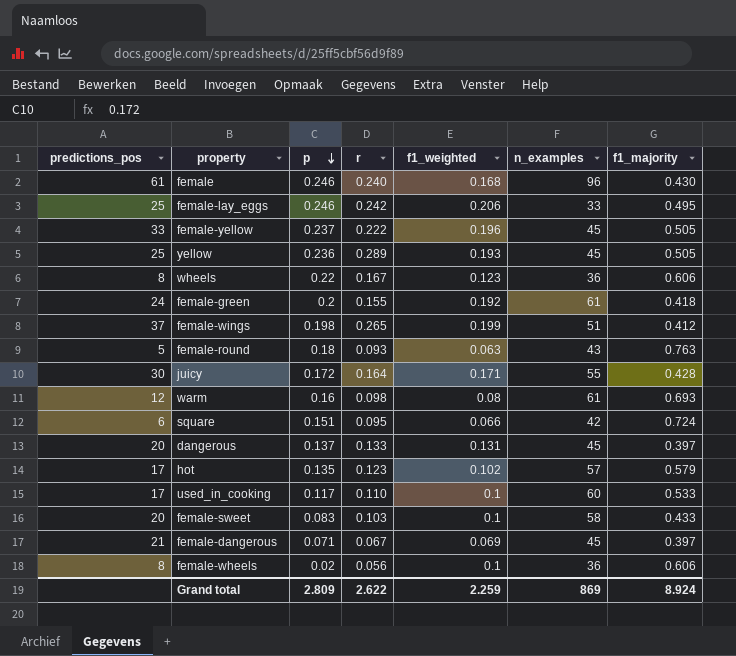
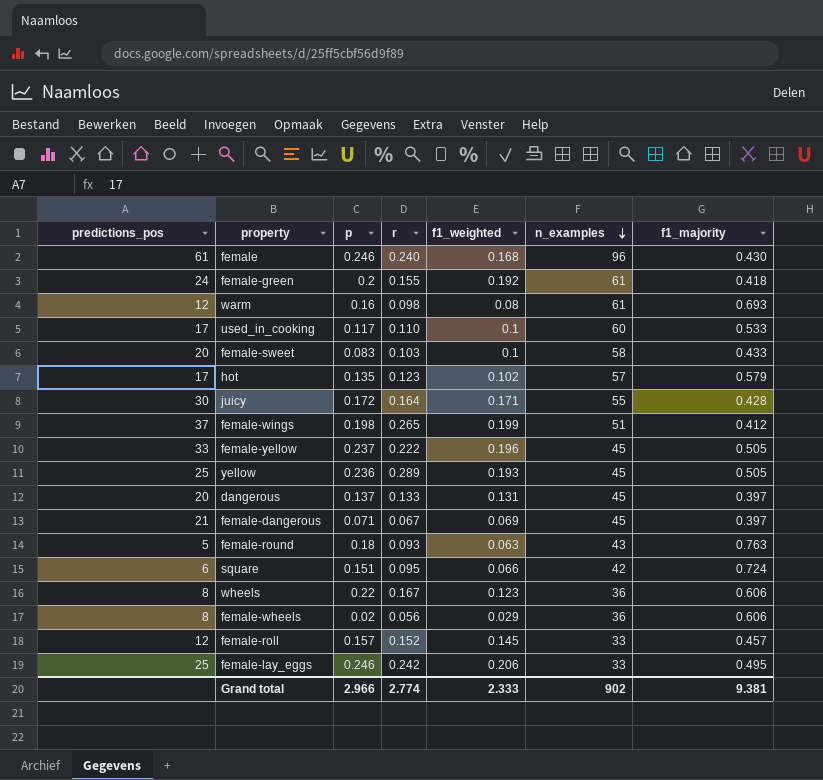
row order: p descending -> n_examples descending
female-wheels | f1_weighted: 0.1 -> 0.029
row female-roll: none -> 12 | 0.157 | 0.152 | 0.145 | 33 | 0.457
Grand total | p: 2.809 -> 2.966
Grand total | r: 2.622 -> 2.774
Grand total | f1_weighted: 2.259 -> 2.333
Grand total | n_examples: 869 -> 902
Grand total | f1_majority: 8.924 -> 9.381

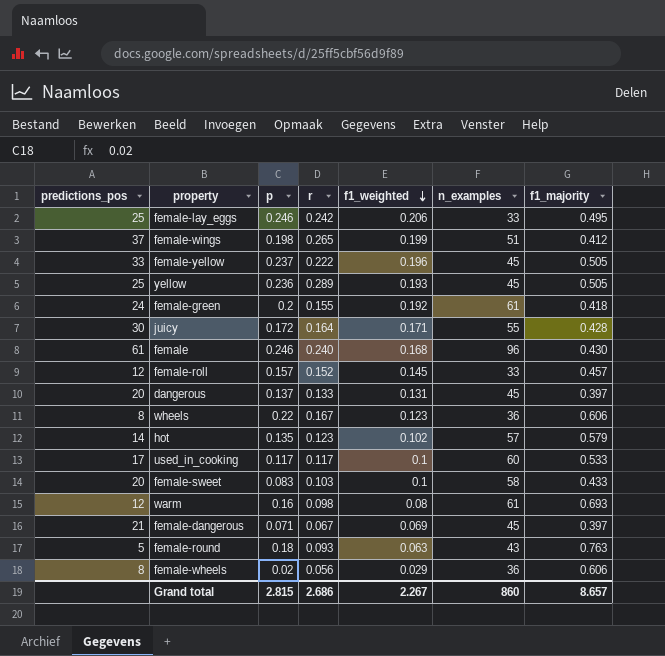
row order: n_examples descending -> f1_weighted descending
row square: 6 | 0.151 | 0.095 | 0.066 | 42 | 0.724 -> none
hot | predictions_pos: 17 -> 14
used_in_cooking | r: 0.110 -> 0.117
Grand total | p: 2.966 -> 2.815
Grand total | r: 2.774 -> 2.686
Grand total | f1_weighted: 2.333 -> 2.267
Grand total | n_examples: 902 -> 860
Grand total | f1_majority: 9.381 -> 8.657

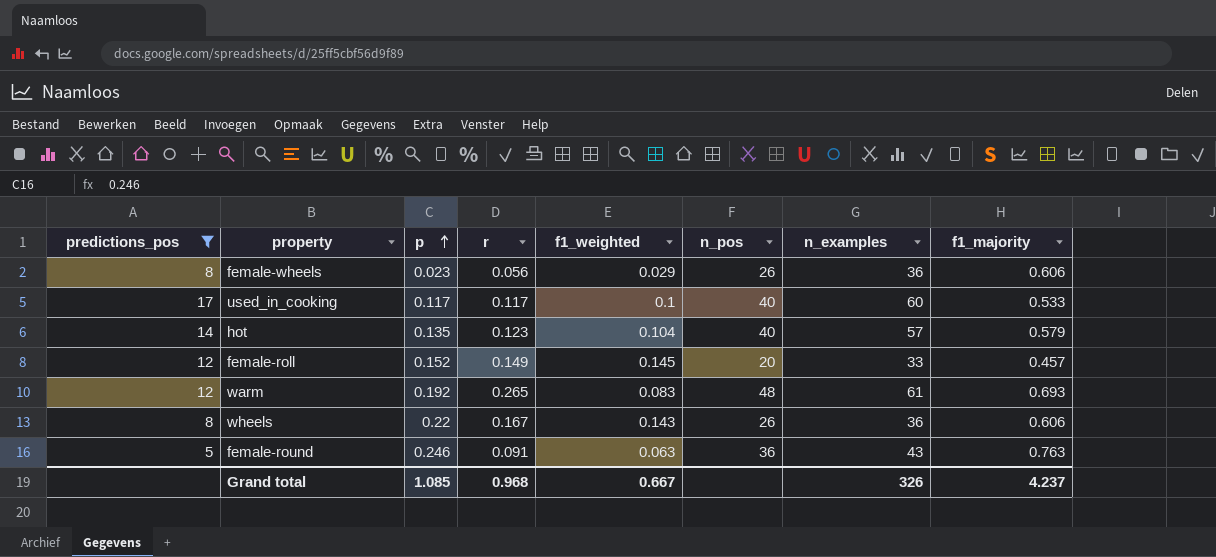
filter: none -> predictions_pos <= 17
row order: f1_weighted descending -> p ascending
column n_pos | position: none -> 6
female-wheels | p: 0.02 -> 0.023
hot | f1_weighted: 0.102 -> 0.104
female-roll | p: 0.157 -> 0.152
female-roll | r: 0.152 -> 0.149
warm | p: 0.16 -> 0.192
warm | r: 0.098 -> 0.265
warm | f1_weighted: 0.08 -> 0.083
wheels | f1_weighted: 0.123 -> 0.143
female-round | p: 0.18 -> 0.246
female-round | r: 0.093 -> 0.091
Grand total | p: 2.815 -> 1.085
Grand total | r: 2.686 -> 0.968
Grand total | f1_weighted: 2.267 -> 0.667
Grand total | n_examples: 860 -> 326
Grand total | f1_majority: 8.657 -> 4.237

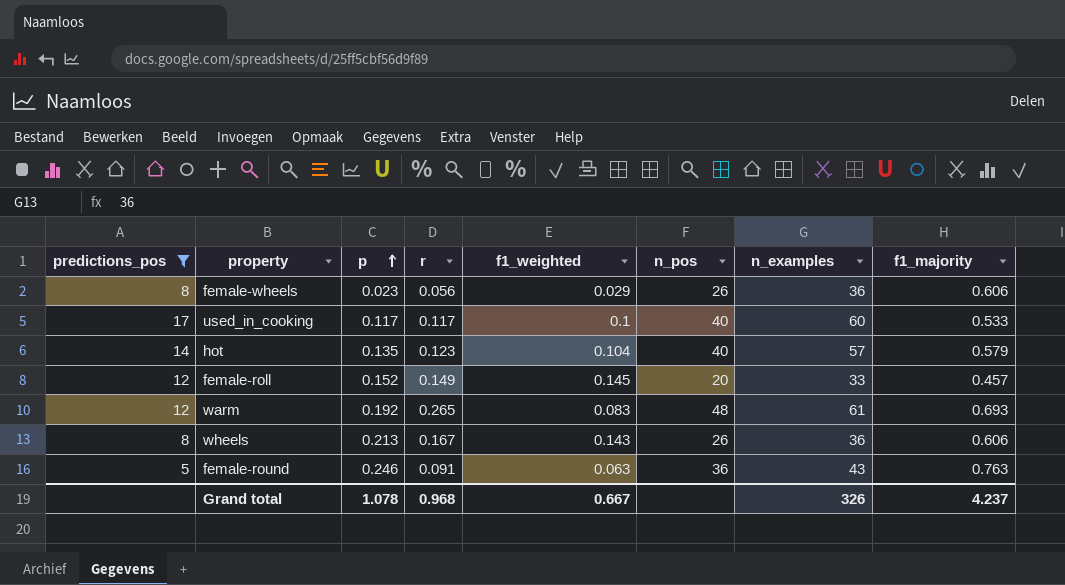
wheels | p: 0.22 -> 0.213
Grand total | p: 1.085 -> 1.078

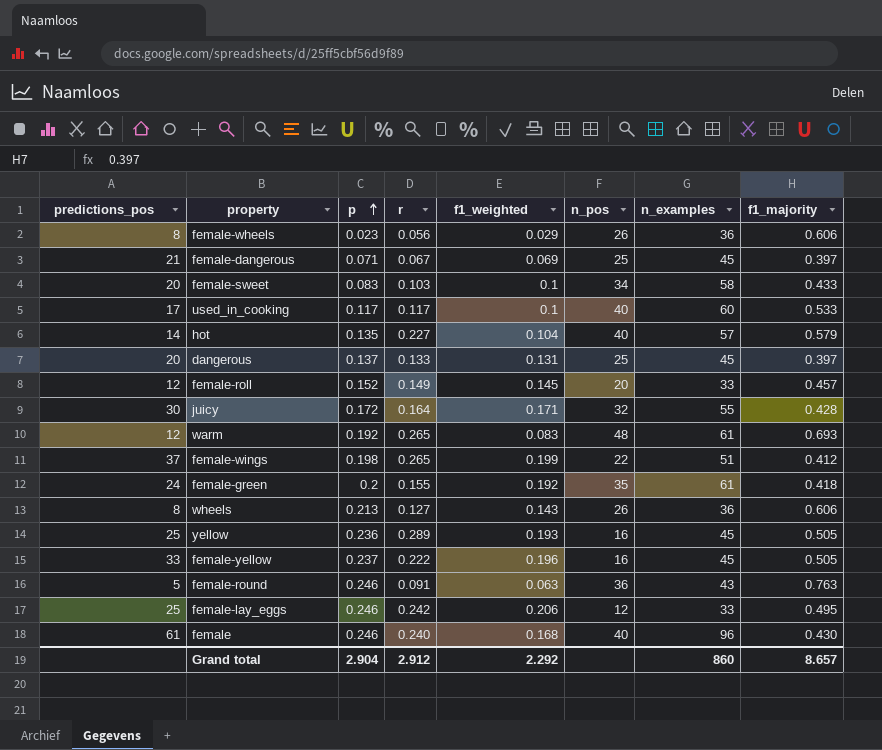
filter: predictions_pos <= 17 -> none
hot | r: 0.123 -> 0.227
wheels | r: 0.167 -> 0.127
Grand total | p: 1.078 -> 2.904
Grand total | r: 0.968 -> 2.912
Grand total | f1_weighted: 0.667 -> 2.292
Grand total | n_examples: 326 -> 860
Grand total | f1_majority: 4.237 -> 8.657

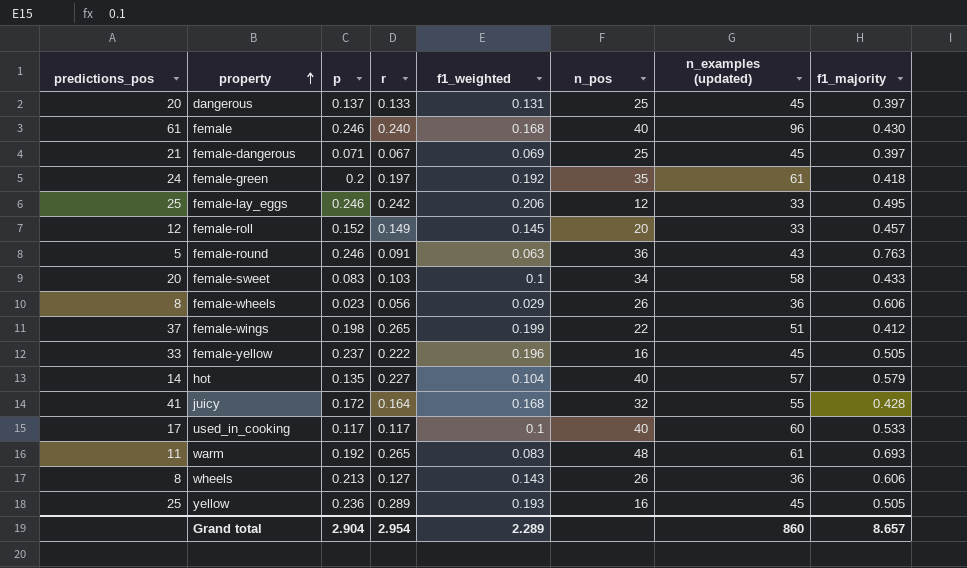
row order: p ascending -> property ascending
column name: n_examples -> n_examples (updated)
female-green | r: 0.155 -> 0.197
juicy | predictions_pos: 30 -> 41
juicy | f1_weighted: 0.171 -> 0.168
warm | predictions_pos: 12 -> 11
Grand total | r: 2.912 -> 2.954
Grand total | f1_weighted: 2.292 -> 2.289

